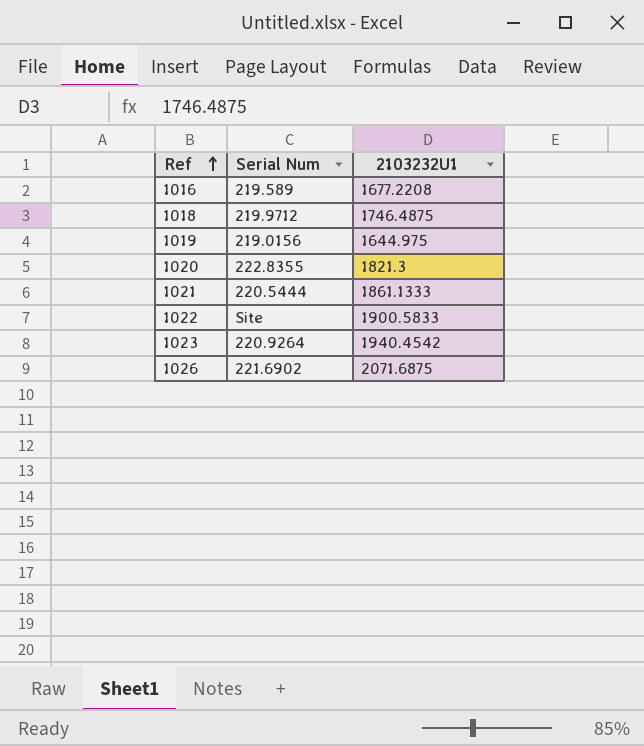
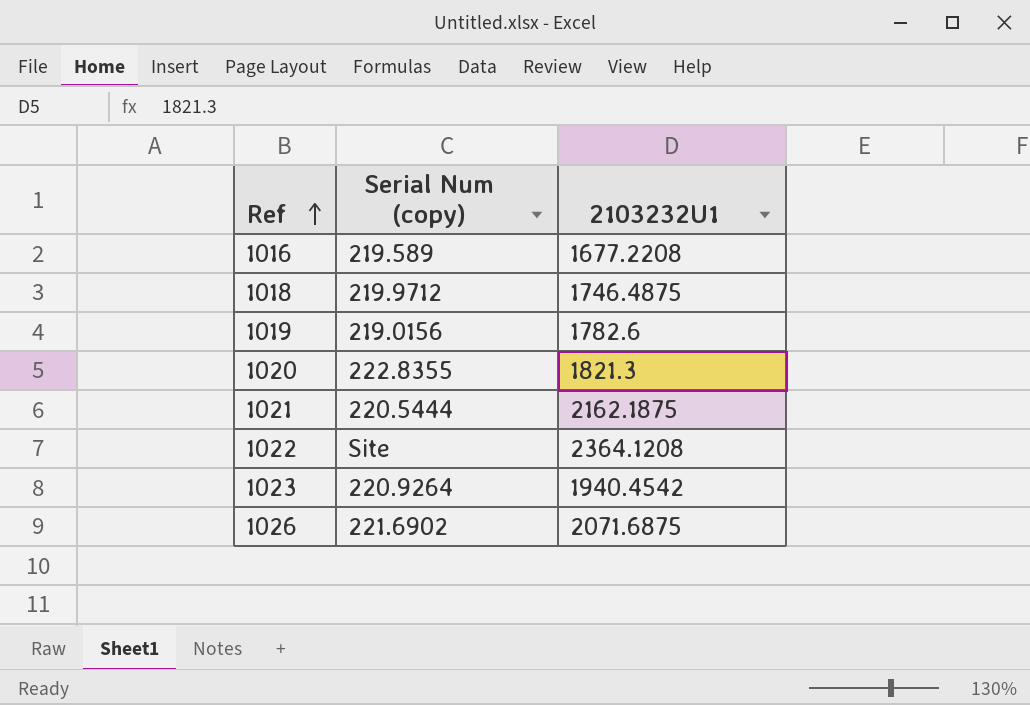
column name: Serial Num -> Serial Num (copy)
1019 | 2103232U1: 1644.975 -> 1782.6
1021 | 2103232U1: 1861.1333 -> 2162.1875
1022 | 2103232U1: 1900.5833 -> 2364.1208

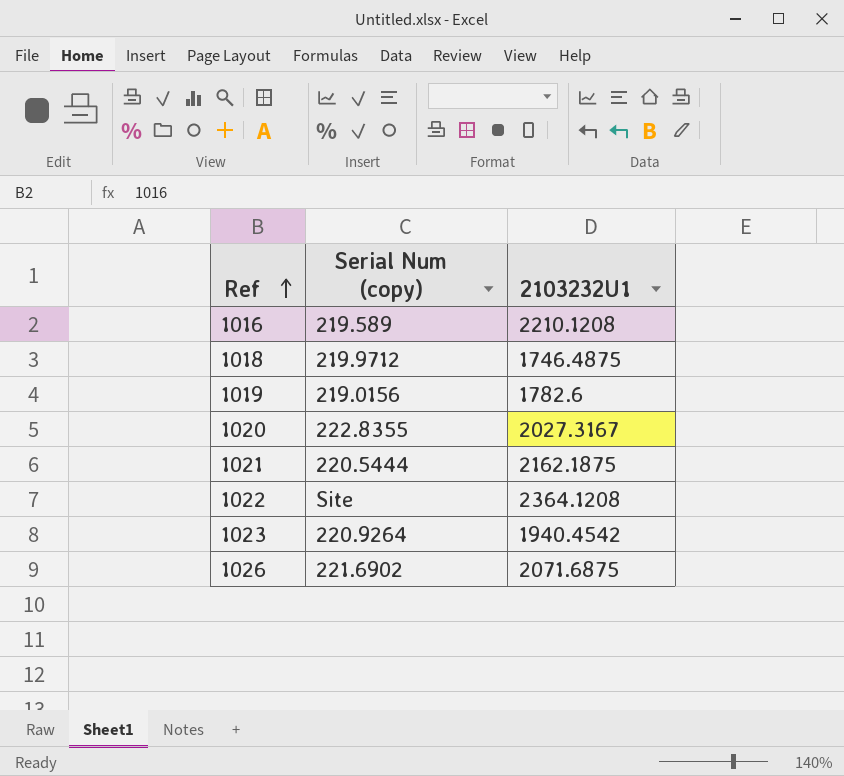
1016 | 2103232U1: 1677.2208 -> 2210.1208
1020 | 2103232U1: 1821.3 -> 2027.3167

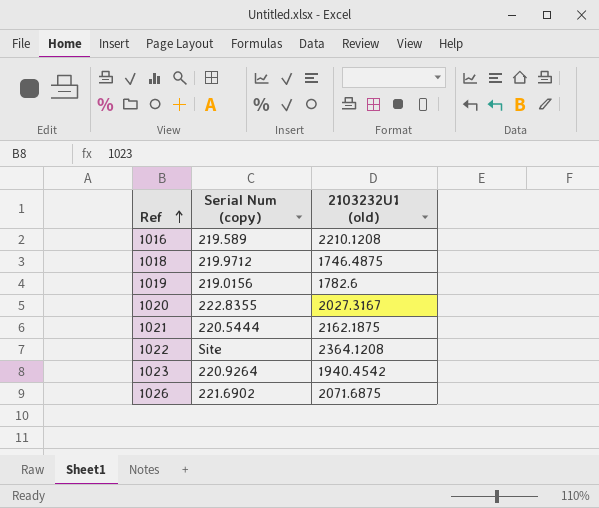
column name: 2103232U1 -> 2103232U1 (old)

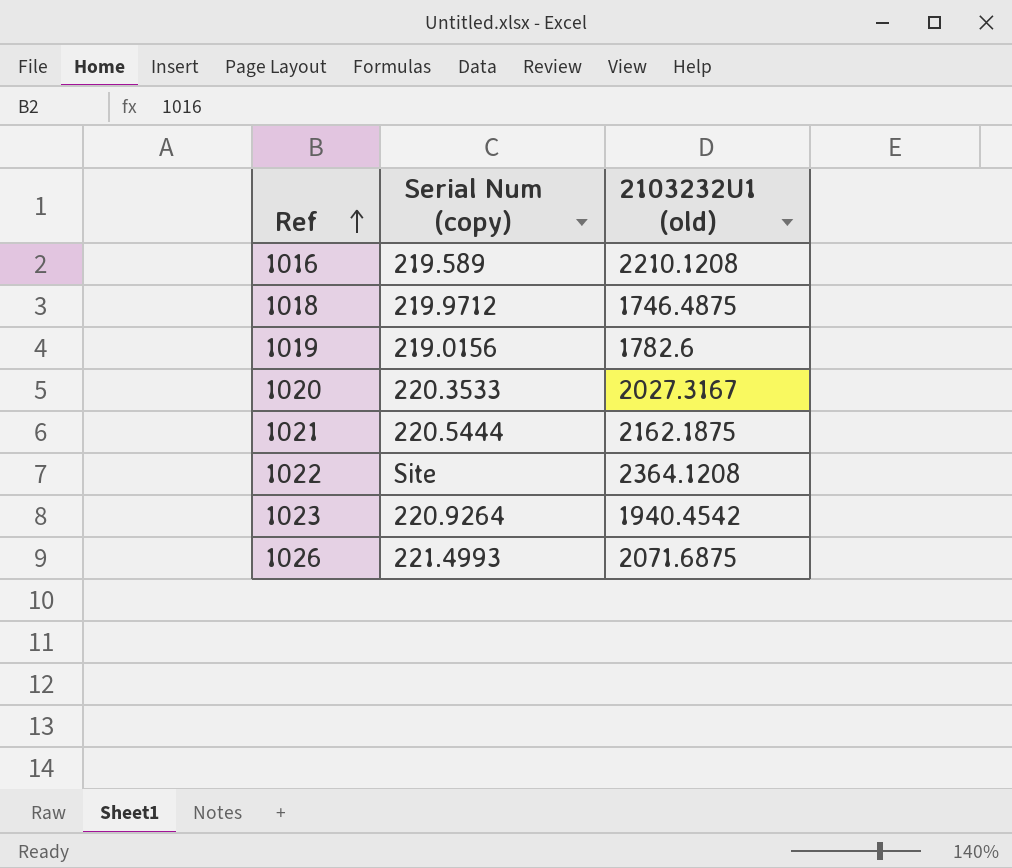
1020 | Serial Num (copy): 222.8355 -> 220.3533
1026 | Serial Num (copy): 221.6902 -> 221.4993

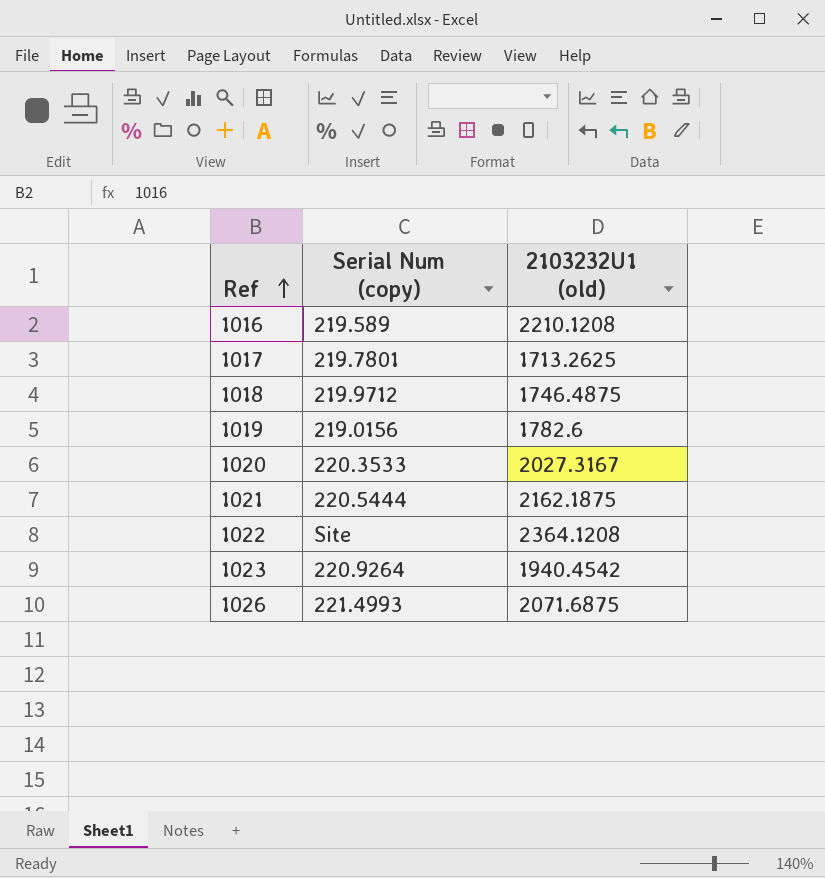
row 1017: none -> 219.7801 | 1713.2625

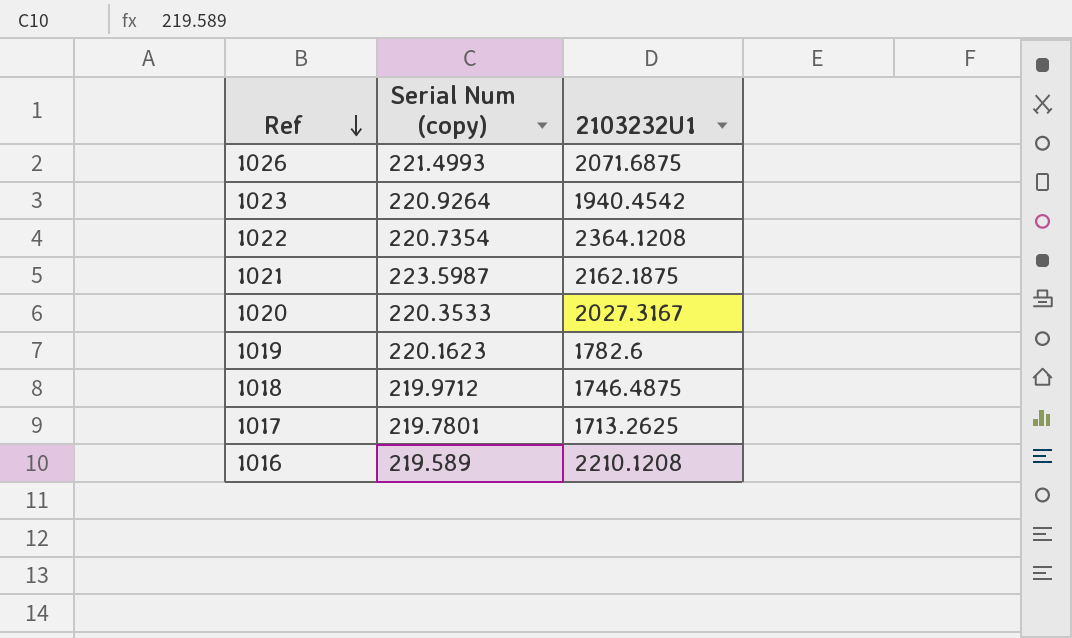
row order: Ref ascending -> Ref descending
column name: 2103232U1 (old) -> 2103232U1
1022 | Serial Num (copy): Site -> 220.7354
1021 | Serial Num (copy): 220.5444 -> 223.5987
1019 | Serial Num (copy): 219.0156 -> 220.1623

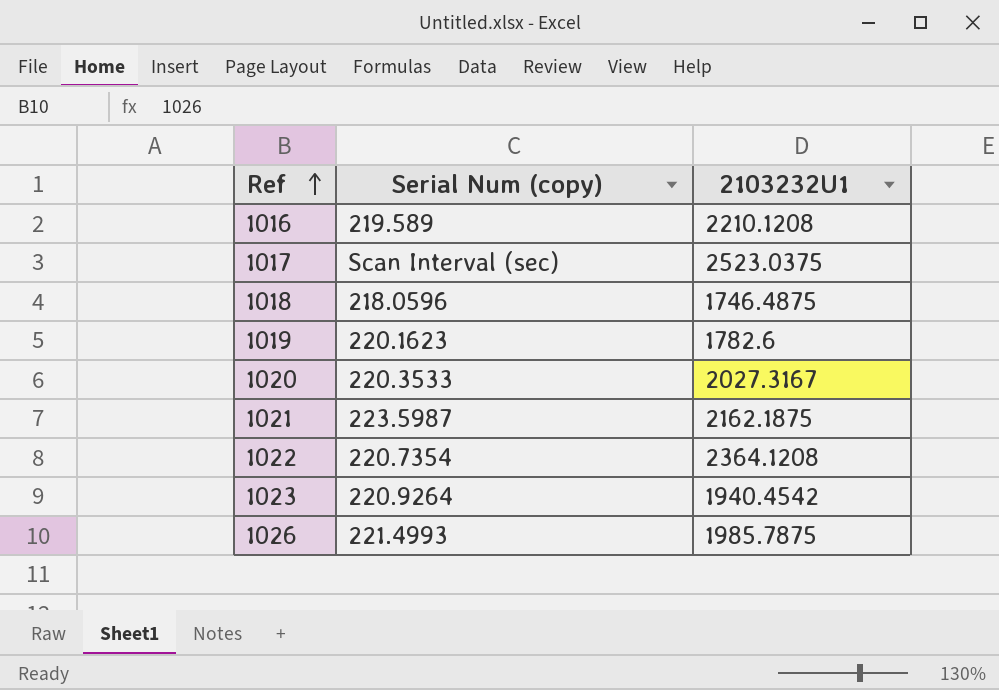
row order: Ref descending -> Ref ascending
1017 | Serial Num (copy): 219.7801 -> Scan Interval (sec)
1017 | 2103232U1: 1713.2625 -> 2523.0375
1018 | Serial Num (copy): 219.9712 -> 218.0596
1026 | 2103232U1: 2071.6875 -> 1985.7875

